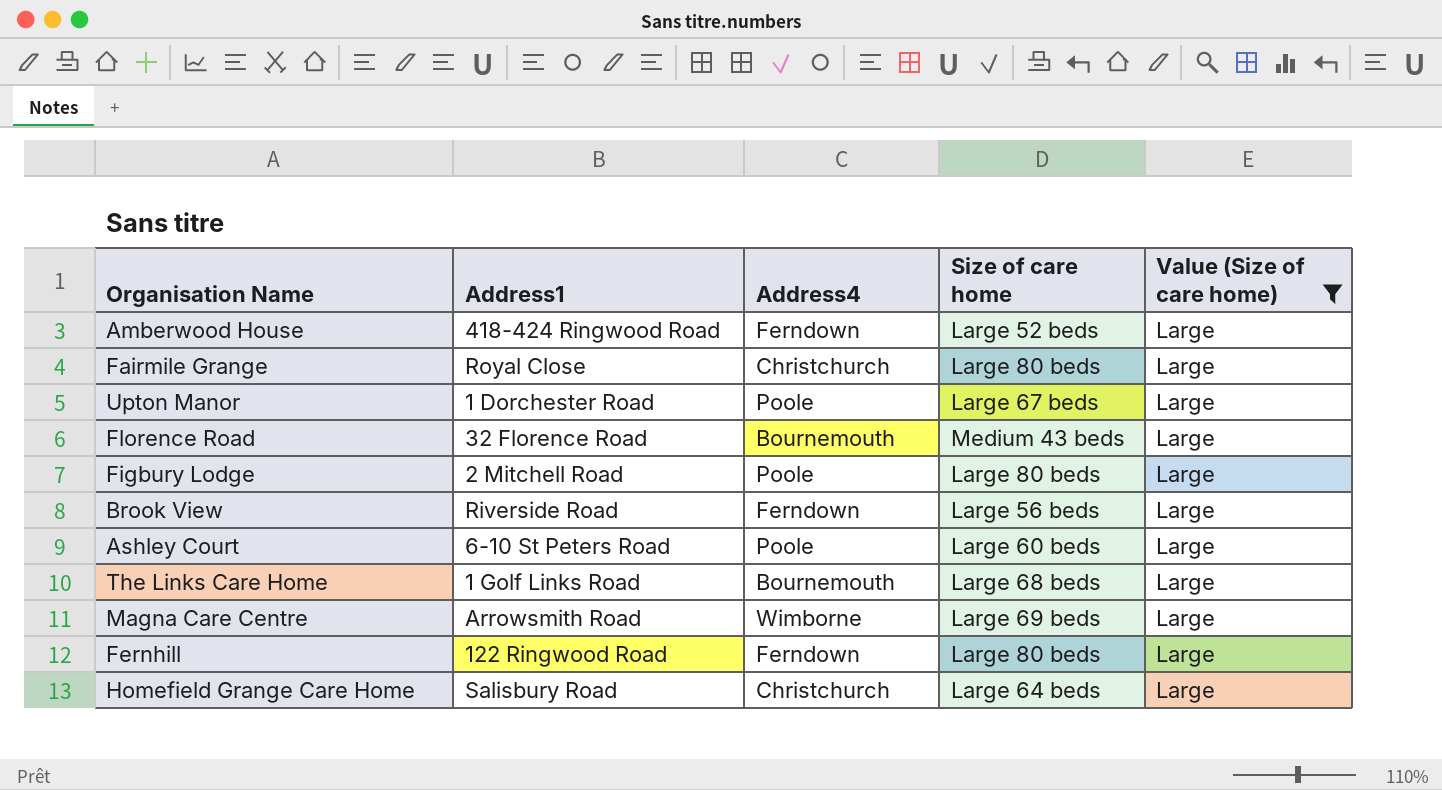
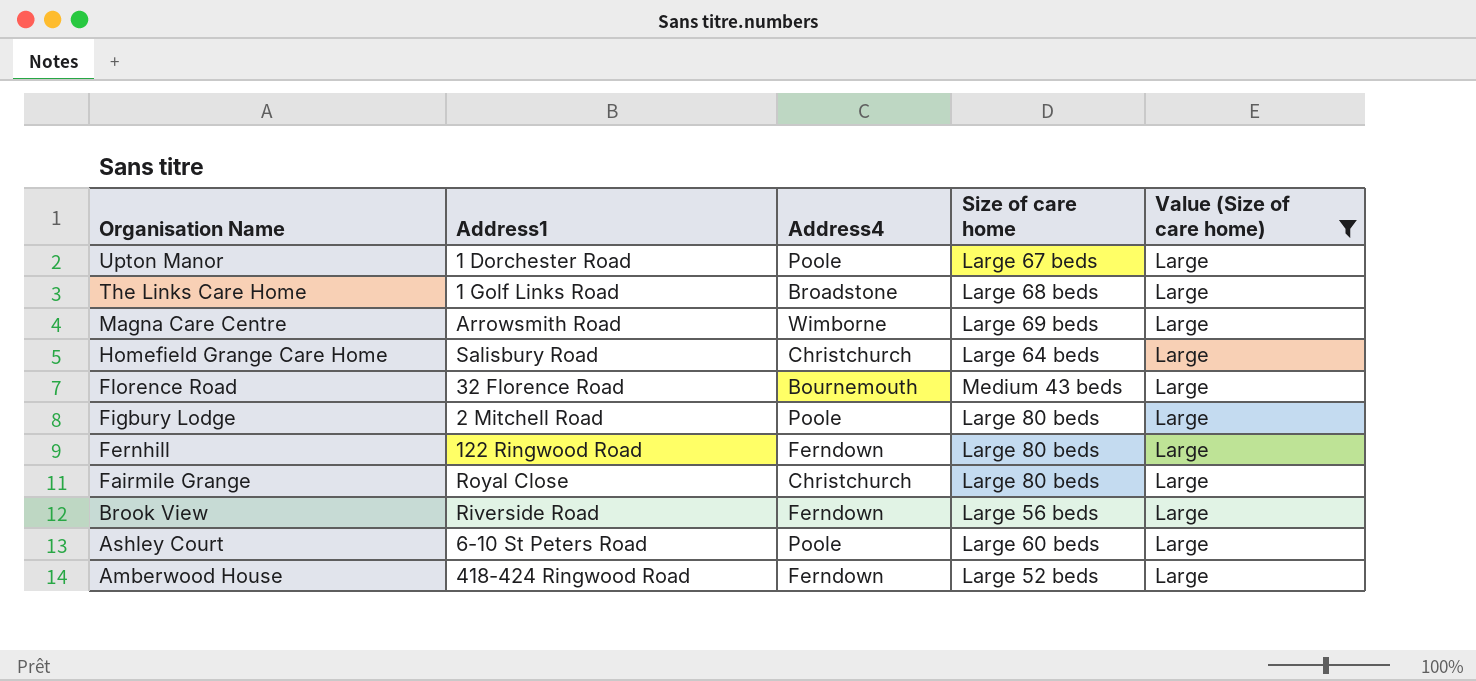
row order: none -> Organisation Name descending
The Links Care Home | Address4: Bournemouth -> Broadstone

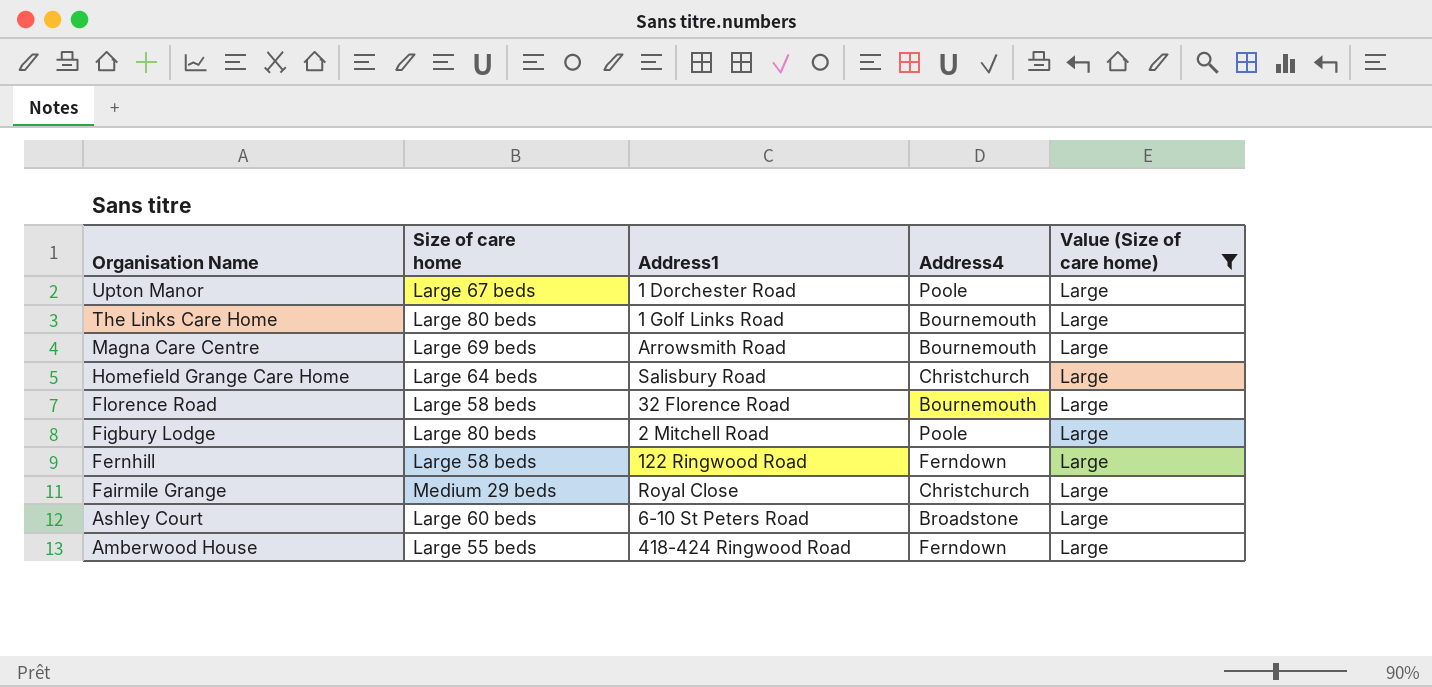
column Size of care home | position: 4 -> 2
row Brook View: Riverside Road | Ferndown | Large 56 beds | Large -> none
The Links Care Home | Size of care home: Large 68 beds -> Large 80 beds
The Links Care Home | Address4: Broadstone -> Bournemouth
Magna Care Centre | Address4: Wimborne -> Bournemouth
Florence Road | Size of care home: Medium 43 beds -> Large 58 beds
Fernhill | Size of care home: Large 80 beds -> Large 58 beds
Fairmile Grange | Size of care home: Large 80 beds -> Medium 29 beds
Ashley Court | Address4: Poole -> Broadstone
Amberwood House | Size of care home: Large 52 beds -> Large 55 beds

